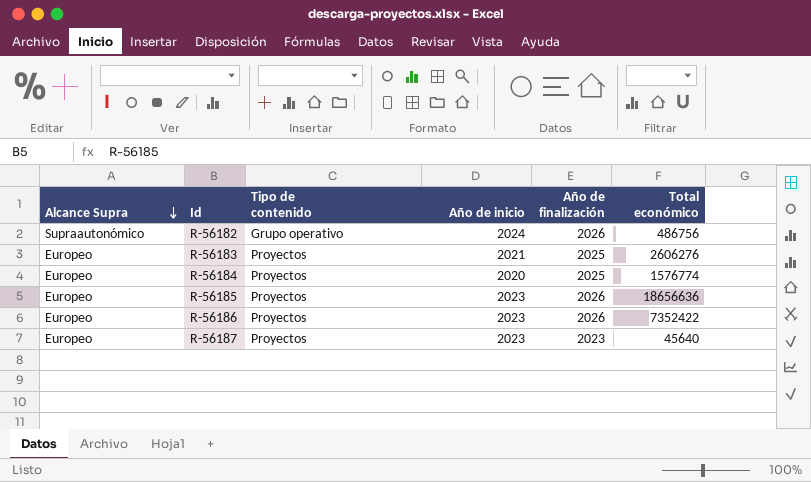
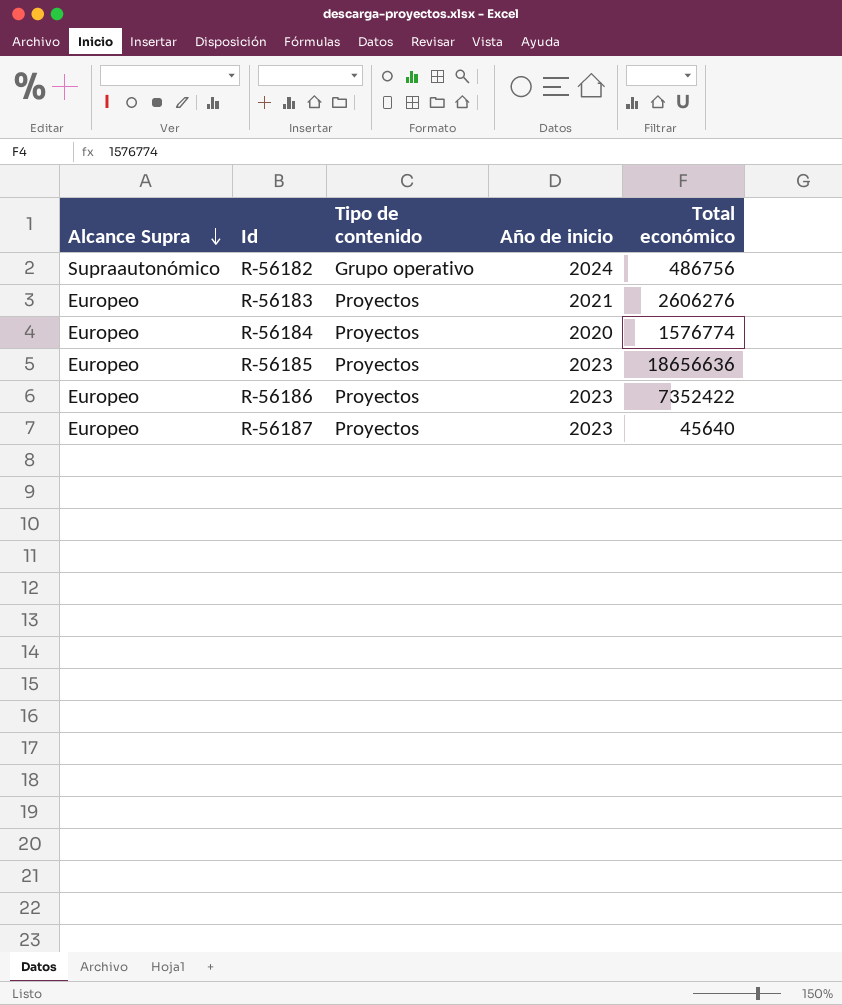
column Año de finalización | position: 5 -> none

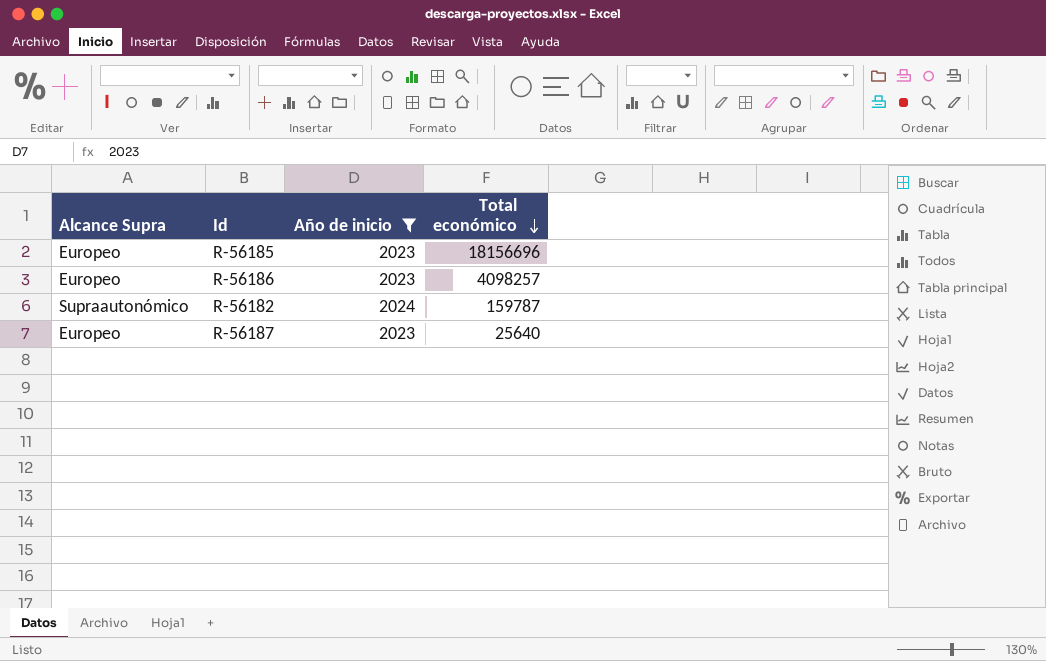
filter: none -> Año de inicio >= 2023
row order: Alcance Supra descending -> Total económico descending
column Tipo de contenido | position: 3 -> none
R-56185 | Total económico: 18656636 -> 18156696
R-56186 | Total económico: 7352422 -> 4098257
R-56182 | Total económico: 486756 -> 159787
R-56187 | Total económico: 45640 -> 25640

